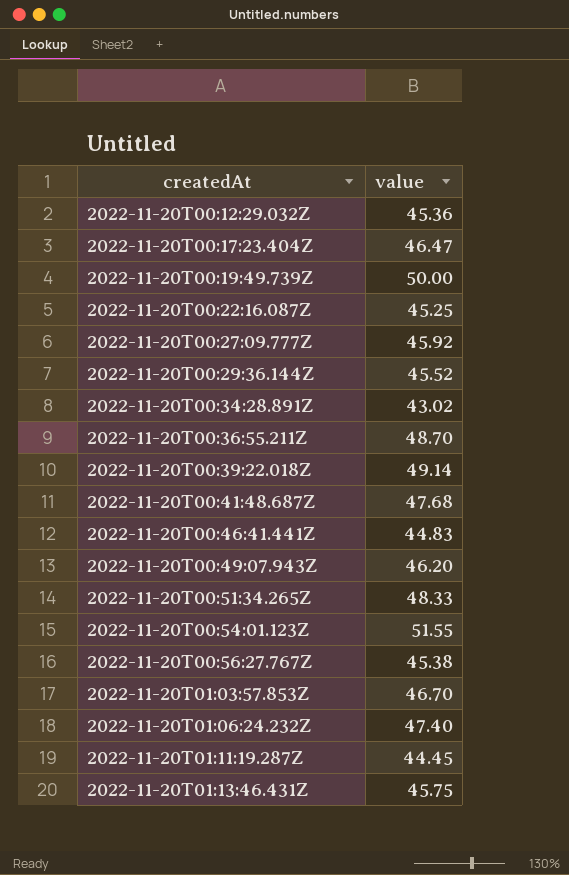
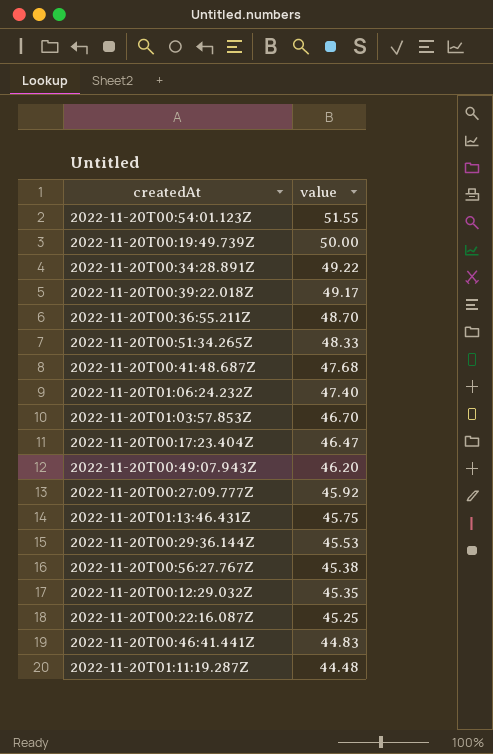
row order: createdAt ascending -> value descending
2022-11-20T00:34:28.891Z | value: 43.02 -> 49.22
2022-11-20T00:39:22.018Z | value: 49.14 -> 49.17
2022-11-20T00:29:36.144Z | value: 45.52 -> 45.53
2022-11-20T00:12:29.032Z | value: 45.36 -> 45.35
2022-11-20T01:11:19.287Z | value: 44.45 -> 44.48

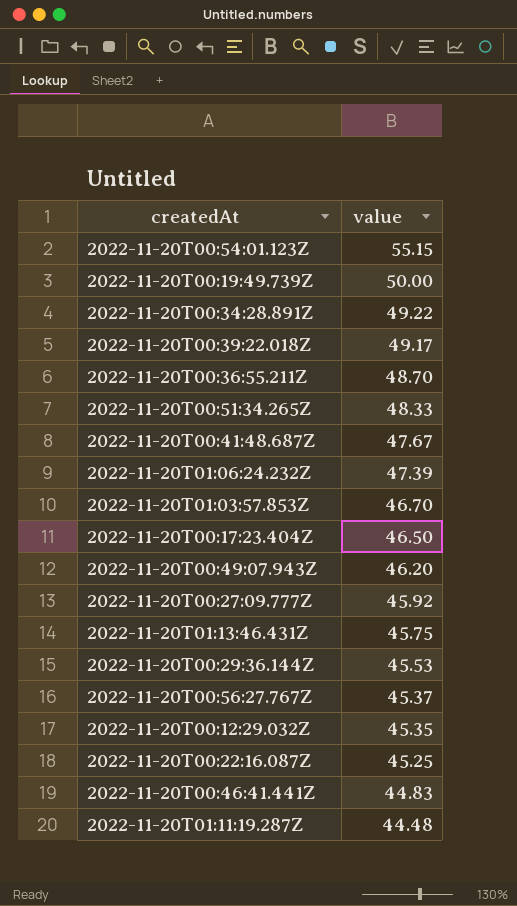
2022-11-20T00:54:01.123Z | value: 51.55 -> 55.15
2022-11-20T00:41:48.687Z | value: 47.68 -> 47.67
2022-11-20T01:06:24.232Z | value: 47.40 -> 47.39
2022-11-20T00:17:23.404Z | value: 46.47 -> 46.50
2022-11-20T00:56:27.767Z | value: 45.38 -> 45.37

